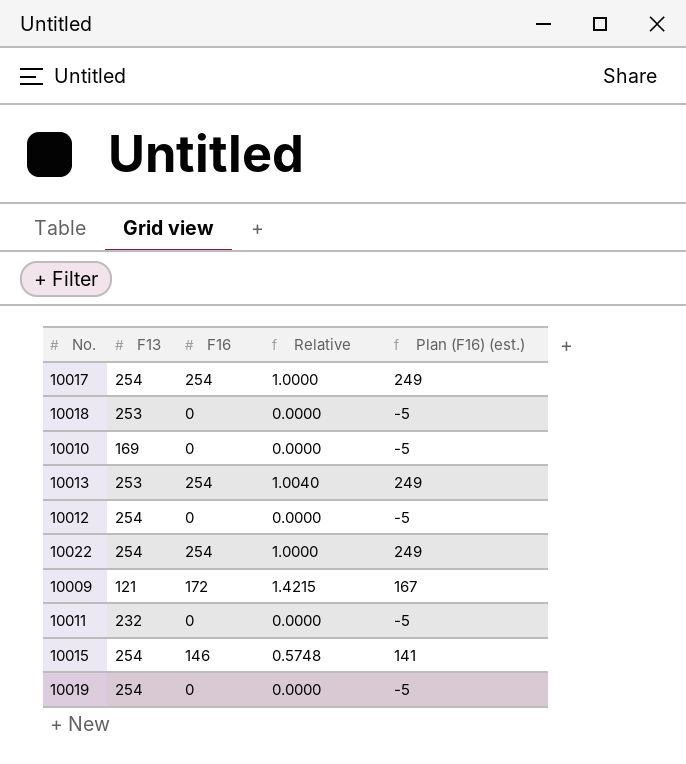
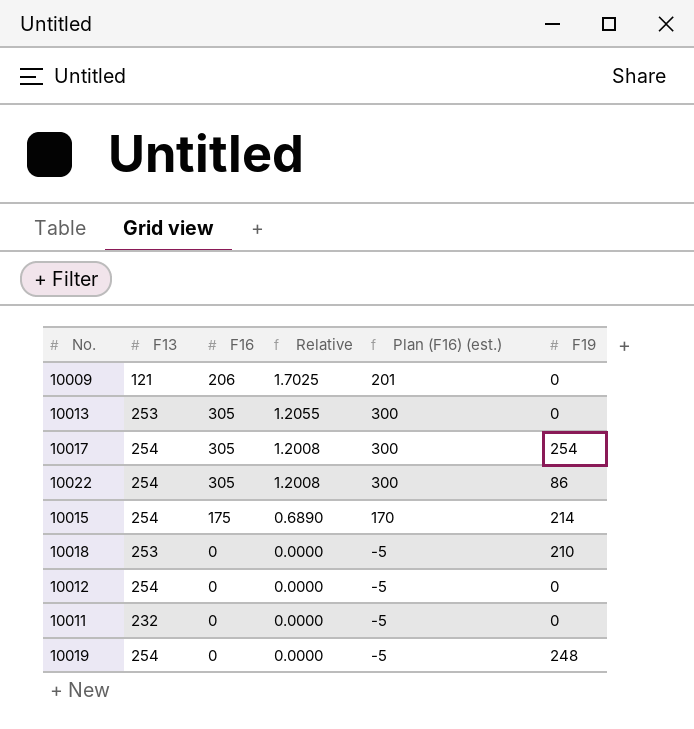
row order: none -> Relative descending
column F19 | position: none -> 6
row 10010: 169 | 0 | 0.0000 | -5 -> none
10009 | F16: 172 -> 206
10009 | Relative: 1.4215 -> 1.7025
10009 | Plan (F16) (est.): 167 -> 201
10013 | F16: 254 -> 305
10013 | Relative: 1.0040 -> 1.2055
10013 | Plan (F16) (est.): 249 -> 300
10017 | F16: 254 -> 305
10017 | Relative: 1.0000 -> 1.2008
10017 | Plan (F16) (est.): 249 -> 300
10022 | F16: 254 -> 305
10022 | Relative: 1.0000 -> 1.2008
10022 | Plan (F16) (est.): 249 -> 300
10015 | F16: 146 -> 175
10015 | Relative: 0.5748 -> 0.6890
10015 | Plan (F16) (est.): 141 -> 170

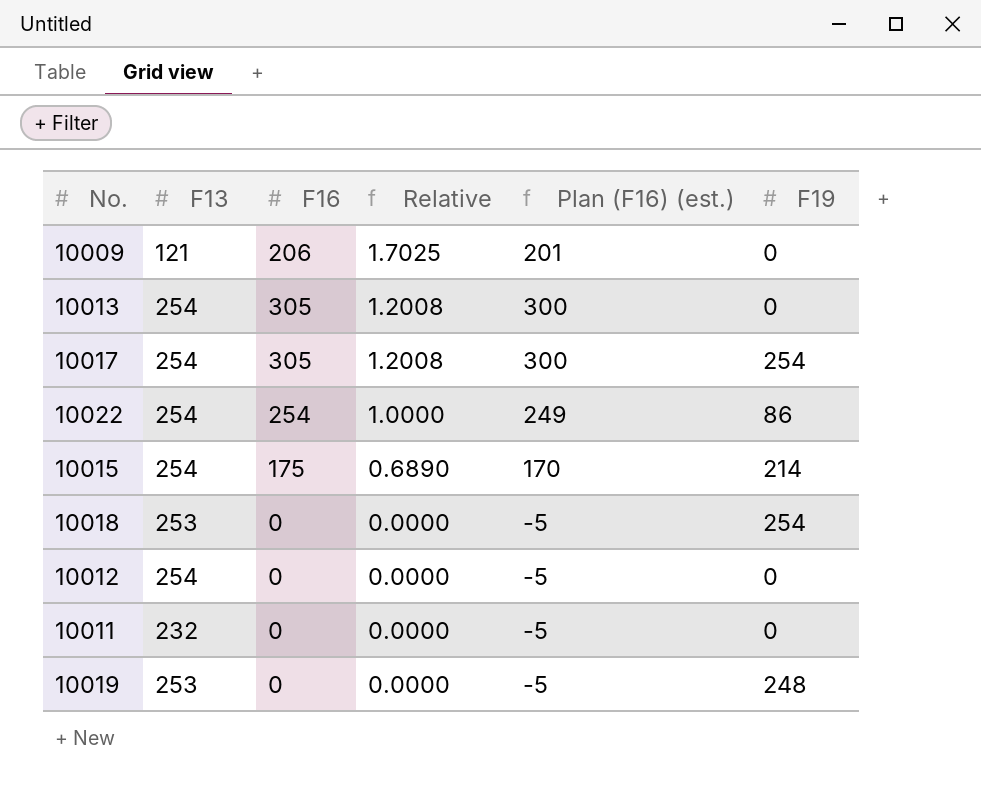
10013 | F13: 253 -> 254
10013 | Relative: 1.2055 -> 1.2008
10022 | F16: 305 -> 254
10022 | Relative: 1.2008 -> 1.0000
10022 | Plan (F16) (est.): 300 -> 249
10018 | F19: 210 -> 254
10019 | F13: 254 -> 253

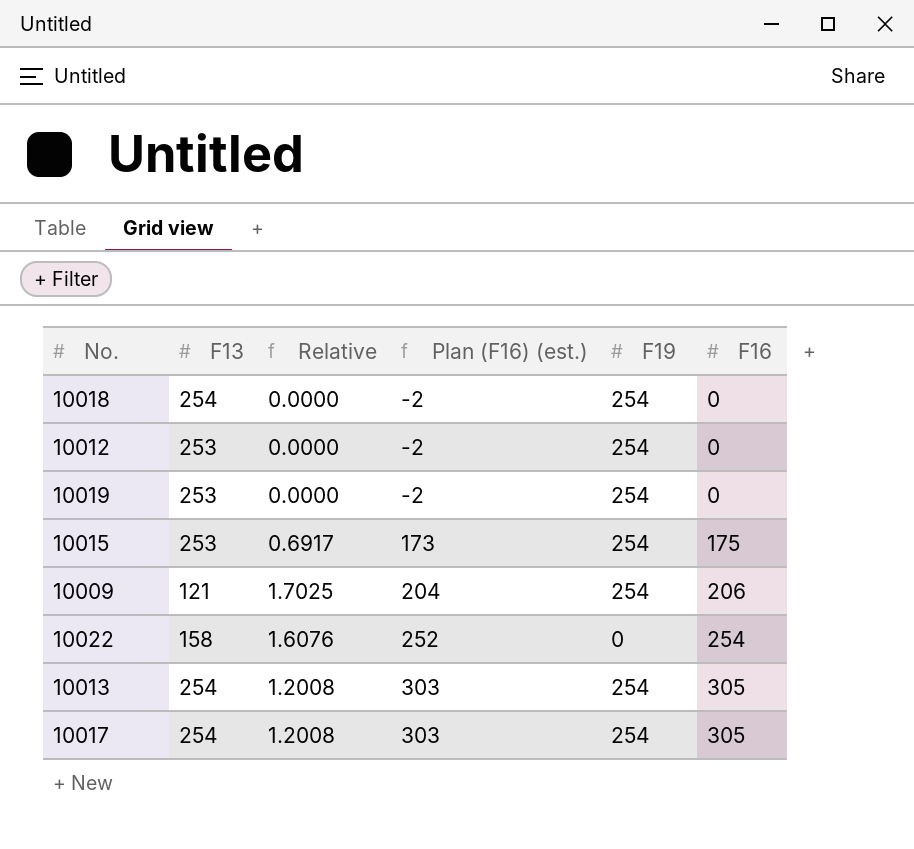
row order: Relative descending -> Plan (F16) (est.) ascending
column Plan (F16) (est.) | formula: [F16] - 5 -> [F16] - 2
column F16 | position: 3 -> 6
row 10011: 232 | 0 | 0.0000 | -5 | 0 -> none
10018 | F13: 253 -> 254
10012 | F13: 254 -> 253
10012 | F19: 0 -> 254
10019 | F19: 248 -> 254
10015 | F13: 254 -> 253
10015 | Relative: 0.6890 -> 0.6917
10015 | F19: 214 -> 254
10009 | F19: 0 -> 254
10022 | F13: 254 -> 158
10022 | Relative: 1.0000 -> 1.6076
10022 | F19: 86 -> 0
10013 | F19: 0 -> 254

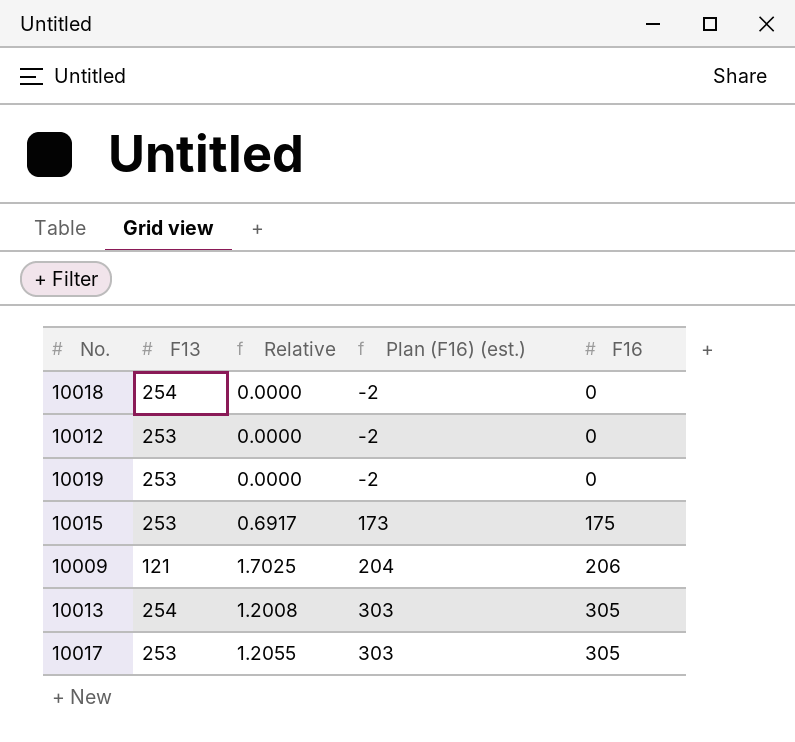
column F19 | position: 5 -> none
row 10022: 158 | 1.6076 | 252 | 0 | 254 -> none
10017 | F13: 254 -> 253
10017 | Relative: 1.2008 -> 1.2055

